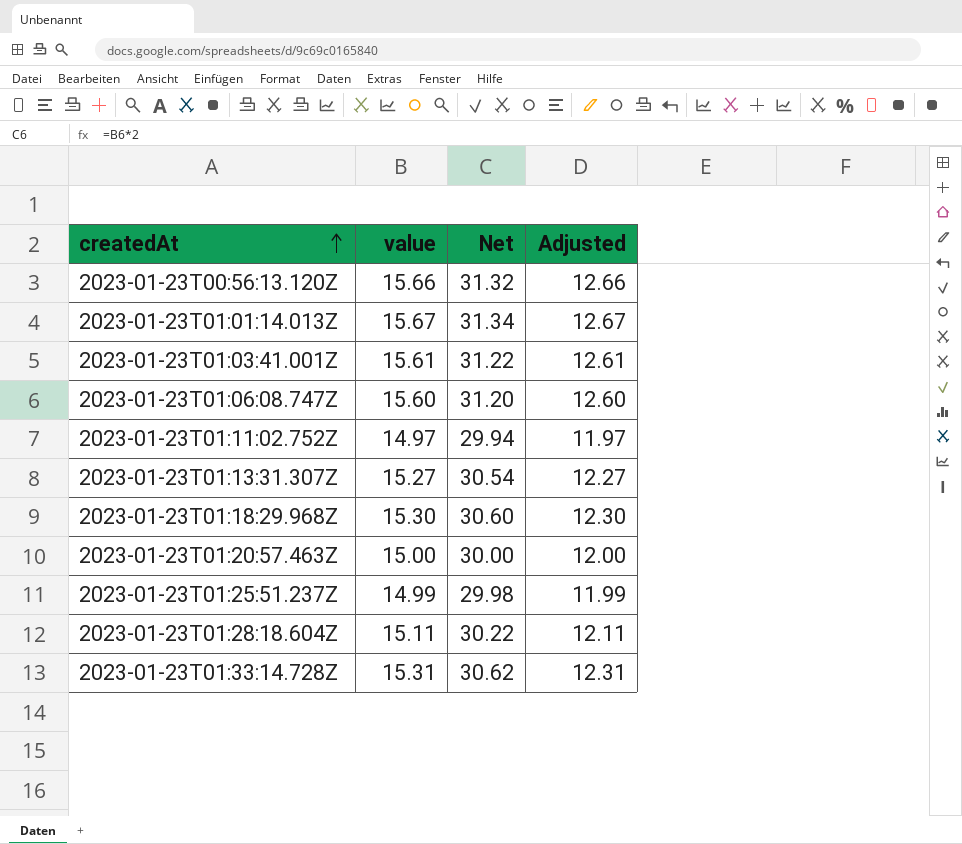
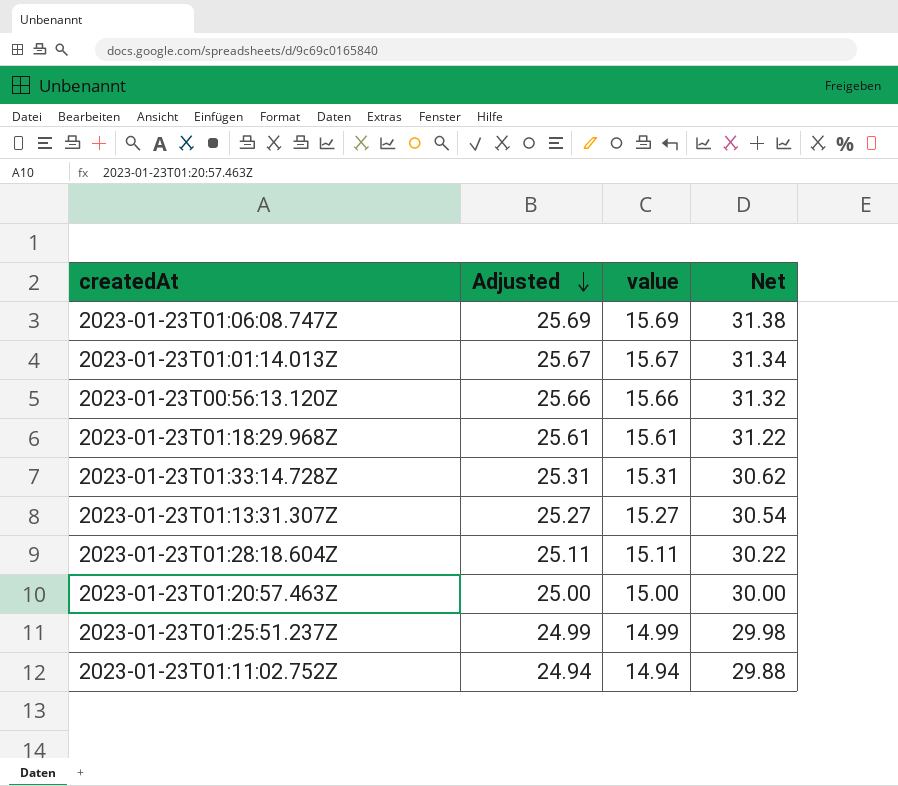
row order: createdAt ascending -> Adjusted descending
column Adjusted | formula: [value] - 3 -> [value] + 10
column Adjusted | position: 4 -> 2
row 2023-01-23T01:03:41.001Z: 15.61 | 31.22 | 12.61 -> none
2023-01-23T01:06:08.747Z | value: 15.60 -> 15.69
2023-01-23T01:06:08.747Z | Net: 31.20 -> 31.38
2023-01-23T01:18:29.968Z | value: 15.30 -> 15.61
2023-01-23T01:18:29.968Z | Net: 30.60 -> 31.22
2023-01-23T01:11:02.752Z | value: 14.97 -> 14.94
2023-01-23T01:11:02.752Z | Net: 29.94 -> 29.88

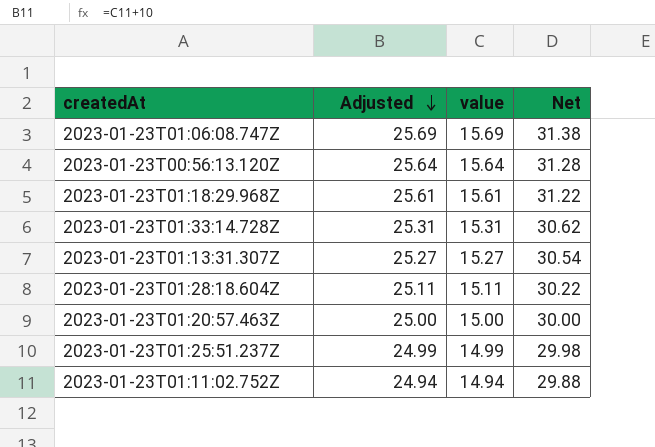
row 2023-01-23T01:01:14.013Z: 25.67 | 15.67 | 31.34 -> none
2023-01-23T00:56:13.120Z | Adjusted: 25.66 -> 25.64
2023-01-23T00:56:13.120Z | value: 15.66 -> 15.64
2023-01-23T00:56:13.120Z | Net: 31.32 -> 31.28

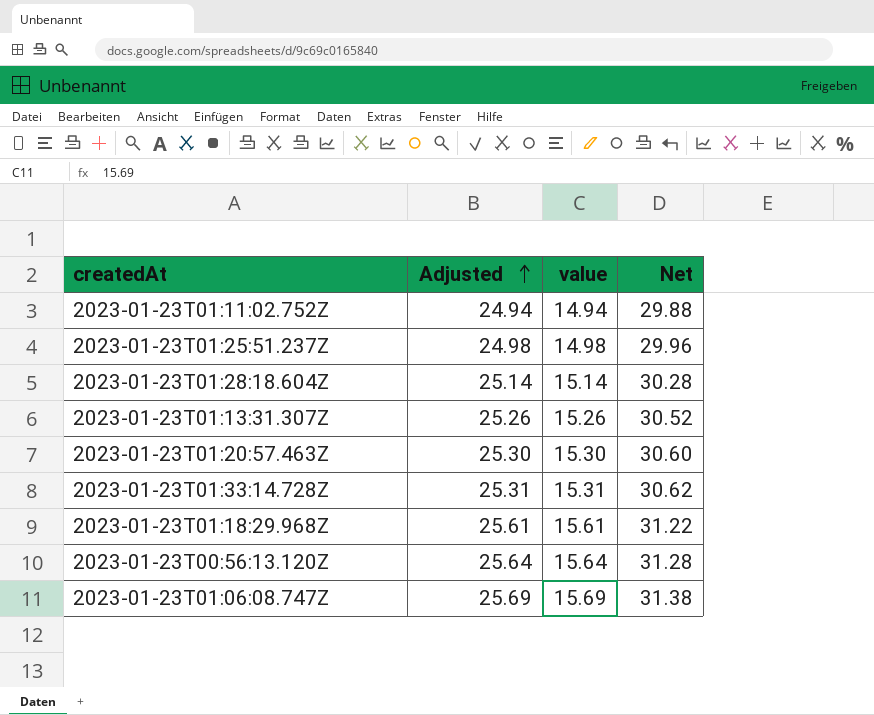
row order: Adjusted descending -> Adjusted ascending
2023-01-23T01:25:51.237Z | Adjusted: 24.99 -> 24.98
2023-01-23T01:25:51.237Z | value: 14.99 -> 14.98
2023-01-23T01:25:51.237Z | Net: 29.98 -> 29.96
2023-01-23T01:28:18.604Z | Adjusted: 25.11 -> 25.14
2023-01-23T01:28:18.604Z | value: 15.11 -> 15.14
2023-01-23T01:28:18.604Z | Net: 30.22 -> 30.28
2023-01-23T01:13:31.307Z | Adjusted: 25.27 -> 25.26
2023-01-23T01:13:31.307Z | value: 15.27 -> 15.26
2023-01-23T01:13:31.307Z | Net: 30.54 -> 30.52
2023-01-23T01:20:57.463Z | Adjusted: 25.00 -> 25.30
2023-01-23T01:20:57.463Z | value: 15.00 -> 15.30
2023-01-23T01:20:57.463Z | Net: 30.00 -> 30.60

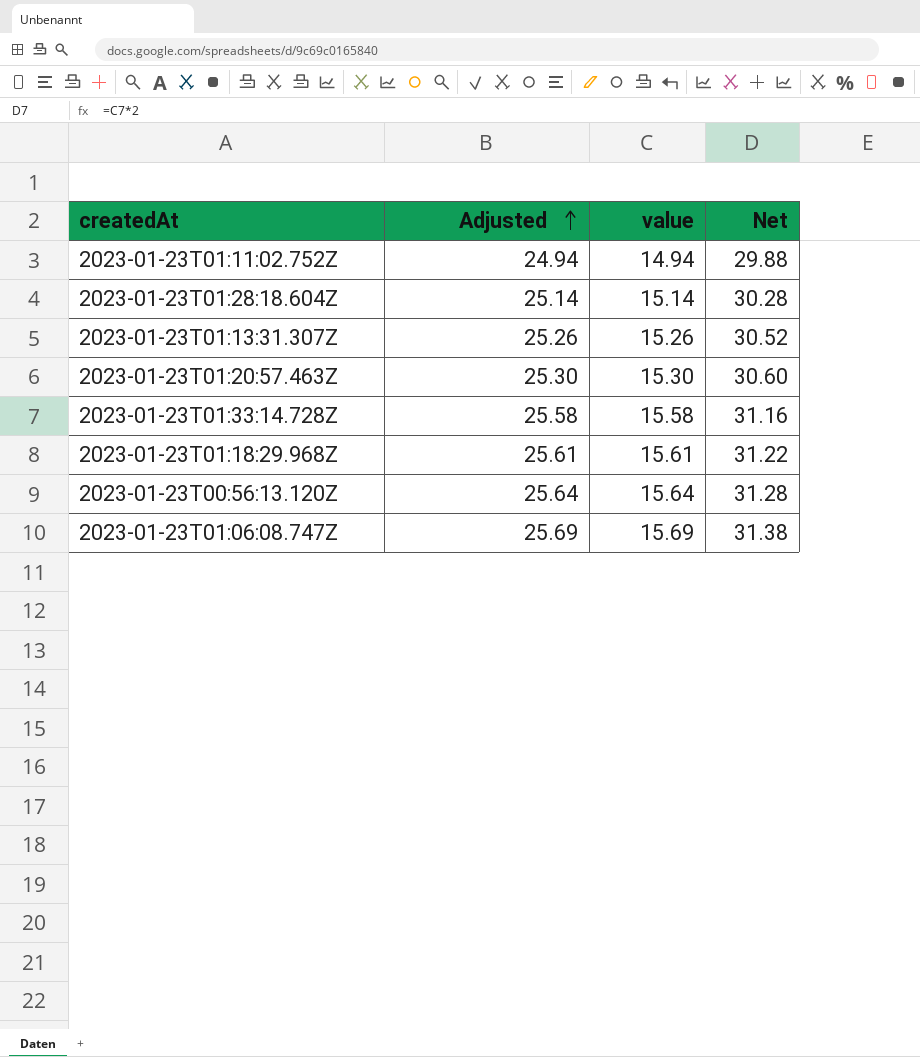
row 2023-01-23T01:25:51.237Z: 24.98 | 14.98 | 29.96 -> none
2023-01-23T01:33:14.728Z | Adjusted: 25.31 -> 25.58
2023-01-23T01:33:14.728Z | value: 15.31 -> 15.58
2023-01-23T01:33:14.728Z | Net: 30.62 -> 31.16

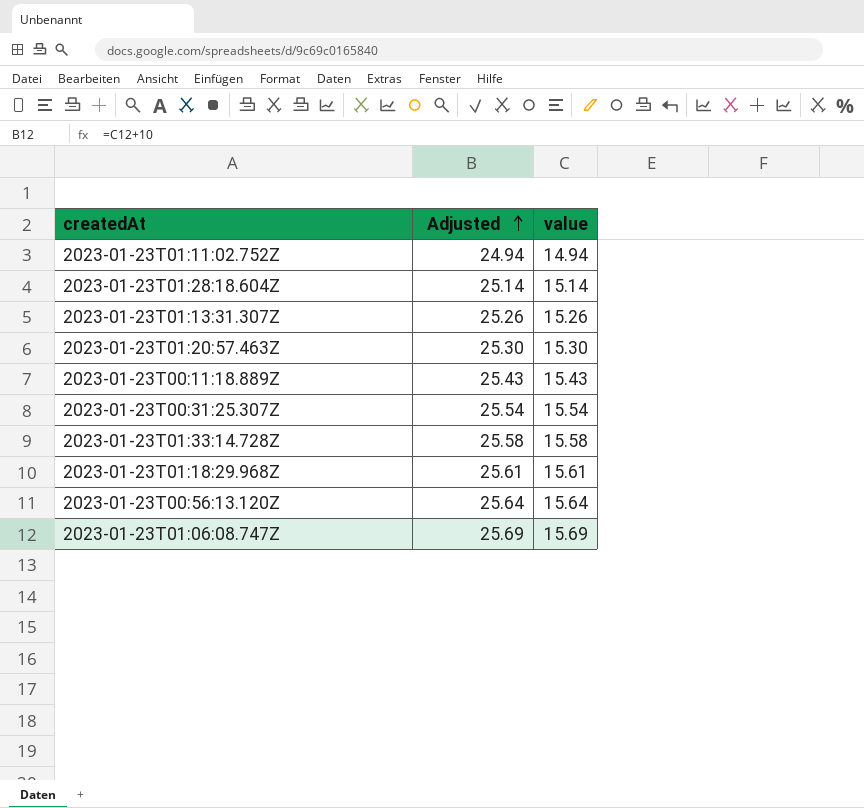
column Net | formula: [value] * 2 -> none
row 2023-01-23T00:11:18.889Z: none -> 25.43 | 15.43
row 2023-01-23T00:31:25.307Z: none -> 25.54 | 15.54

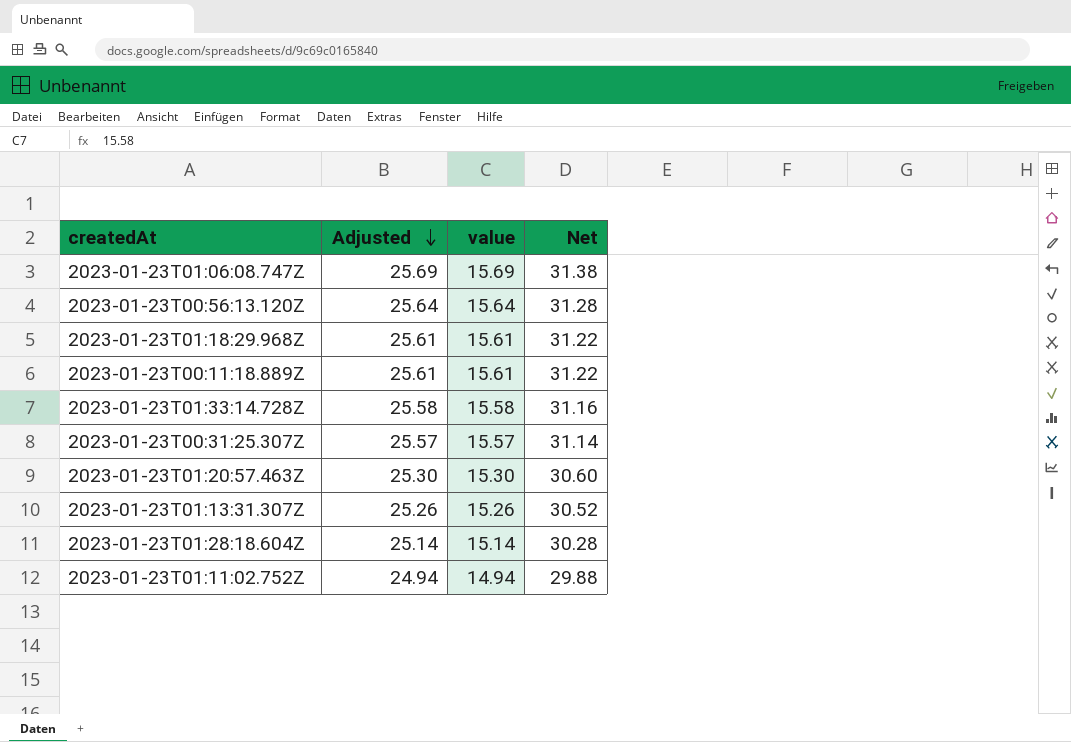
row order: Adjusted ascending -> Adjusted descending
column Net | formula: none -> [value] * 2
2023-01-23T00:11:18.889Z | Adjusted: 25.43 -> 25.61
2023-01-23T00:11:18.889Z | value: 15.43 -> 15.61
2023-01-23T00:31:25.307Z | Adjusted: 25.54 -> 25.57
2023-01-23T00:31:25.307Z | value: 15.54 -> 15.57

